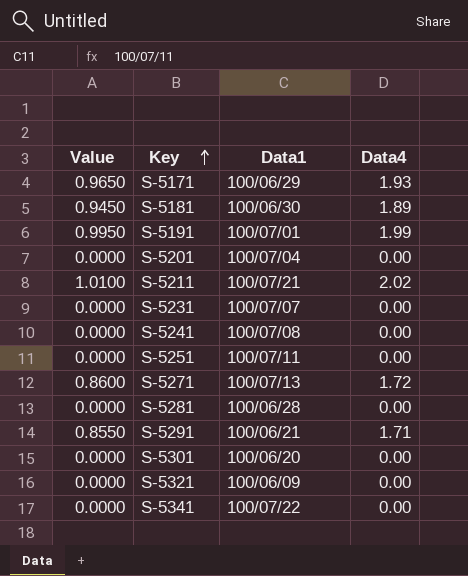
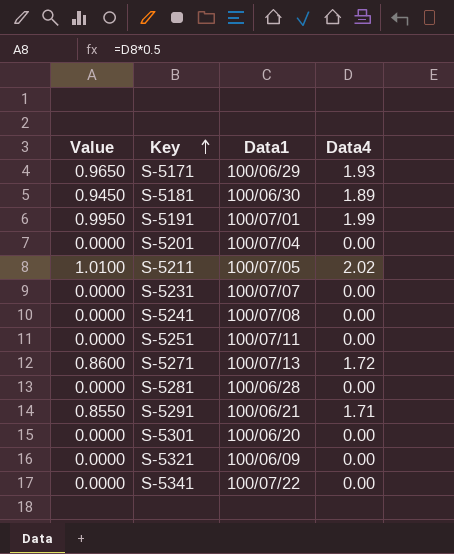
S-5211 | Data1: 100/07/21 -> 100/07/05

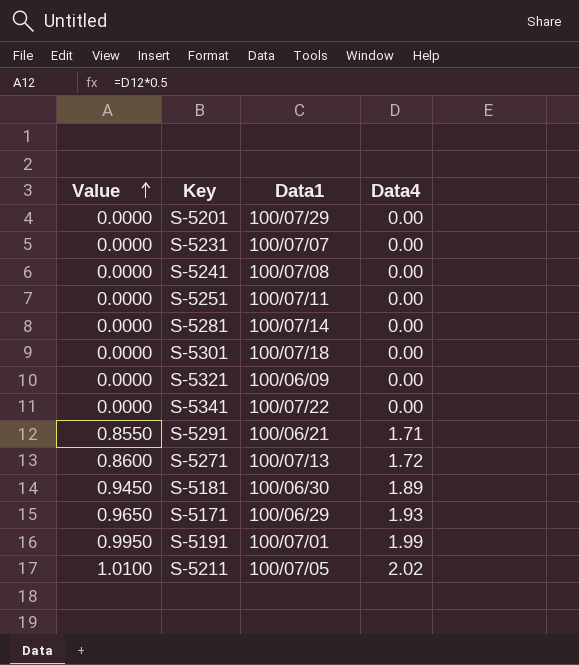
row order: Key ascending -> Value ascending
S-5201 | Data1: 100/07/04 -> 100/07/29
S-5281 | Data1: 100/06/28 -> 100/07/14
S-5301 | Data1: 100/06/20 -> 100/07/18

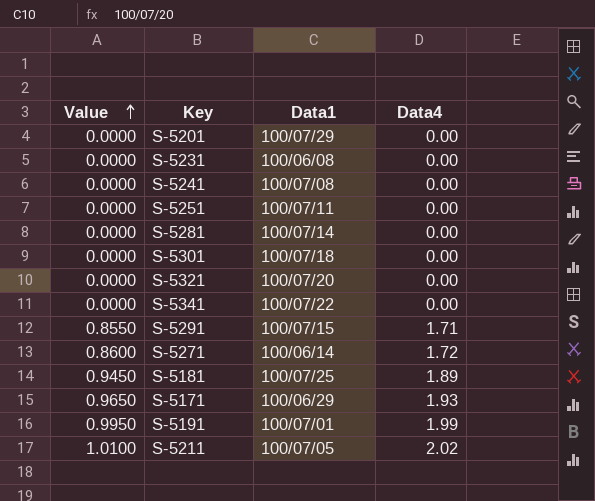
S-5231 | Data1: 100/07/07 -> 100/06/08
S-5321 | Data1: 100/06/09 -> 100/07/20
S-5291 | Data1: 100/06/21 -> 100/07/15
S-5271 | Data1: 100/07/13 -> 100/06/14
S-5181 | Data1: 100/06/30 -> 100/07/25

